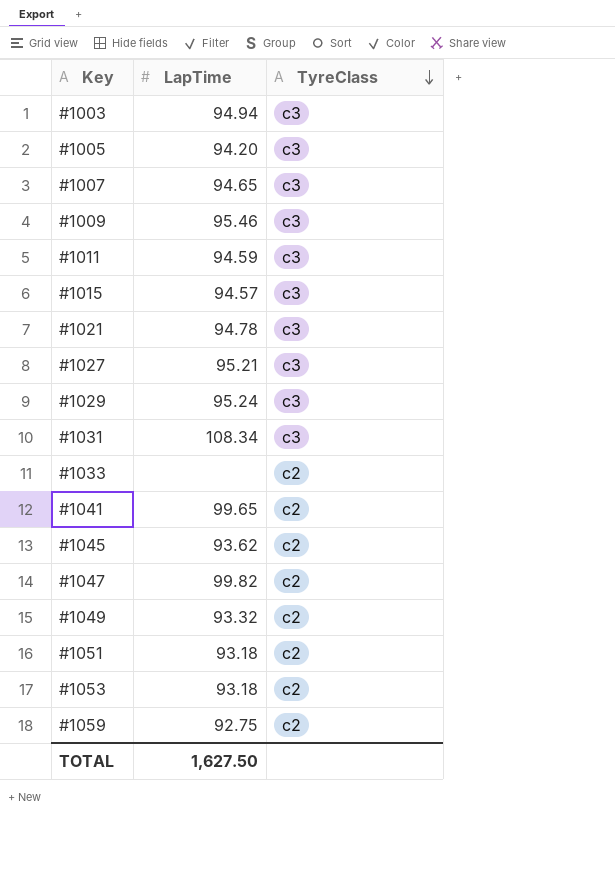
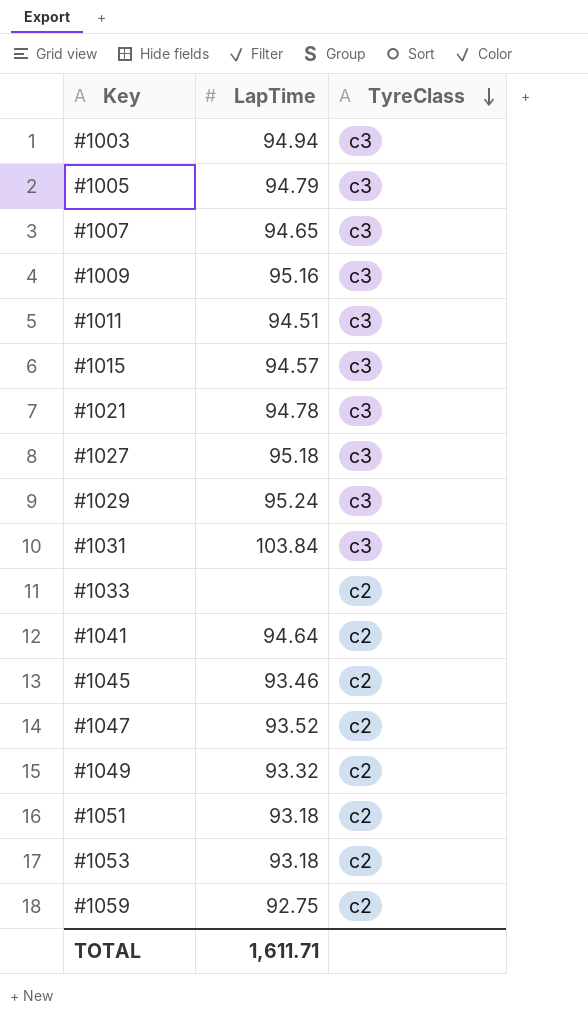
#1005 | LapTime: 94.20 -> 94.79
#1009 | LapTime: 95.46 -> 95.16
#1011 | LapTime: 94.59 -> 94.51
#1027 | LapTime: 95.21 -> 95.18
#1031 | LapTime: 108.34 -> 103.84
#1041 | LapTime: 99.65 -> 94.64
#1045 | LapTime: 93.62 -> 93.46
#1047 | LapTime: 99.82 -> 93.52
TOTAL | LapTime: 1,627.50 -> 1,611.71

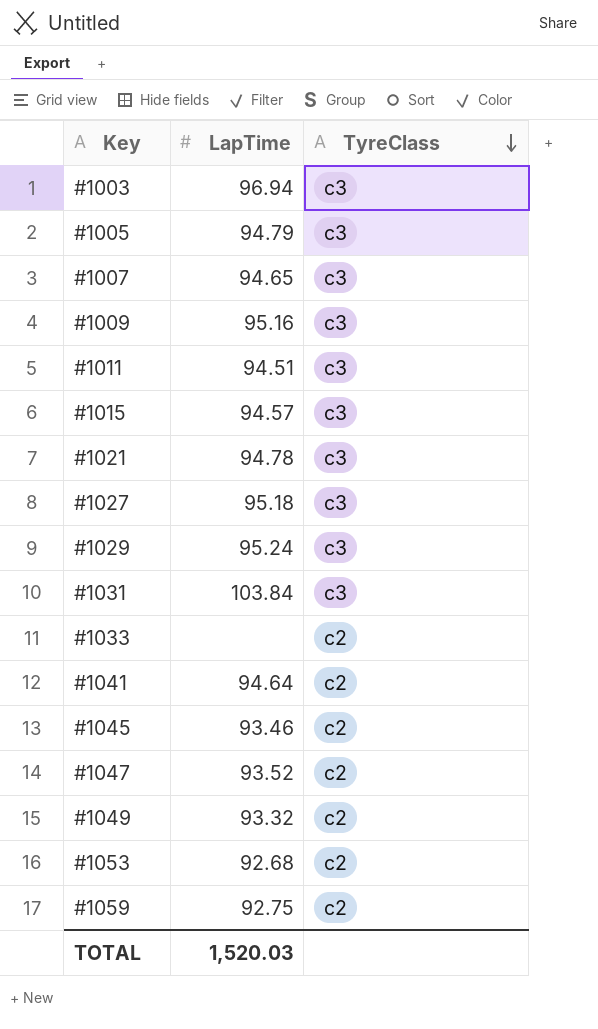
row #1051: 93.18 | c2 -> none
#1003 | LapTime: 94.94 -> 96.94
#1053 | LapTime: 93.18 -> 92.68
TOTAL | LapTime: 1,611.71 -> 1,520.03

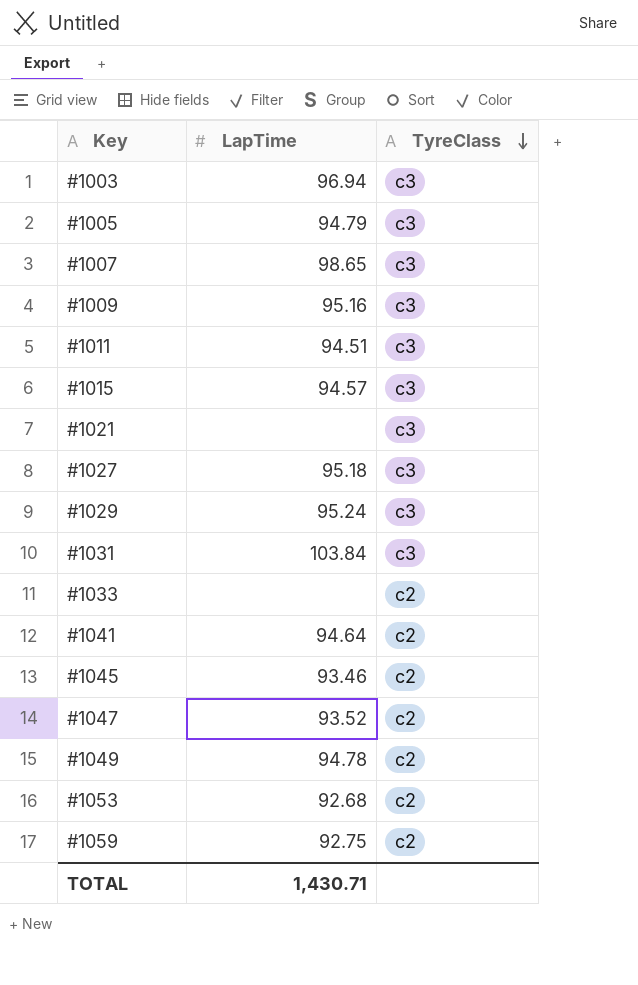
#1007 | LapTime: 94.65 -> 98.65
#1021 | LapTime: 94.78 -> none
#1049 | LapTime: 93.32 -> 94.78
TOTAL | LapTime: 1,520.03 -> 1,430.71

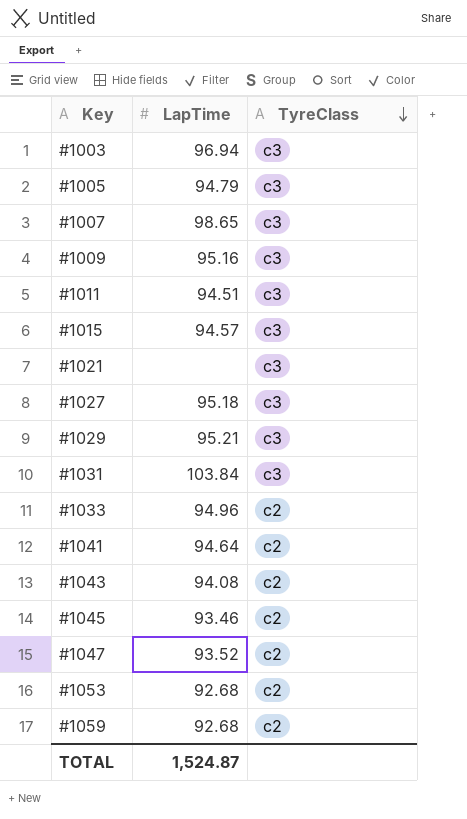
row #1049: 94.78 | c2 -> none
#1029 | LapTime: 95.24 -> 95.21
#1033 | LapTime: none -> 94.96
row #1043: none -> 94.08 | c2
#1059 | LapTime: 92.75 -> 92.68
TOTAL | LapTime: 1,430.71 -> 1,524.87

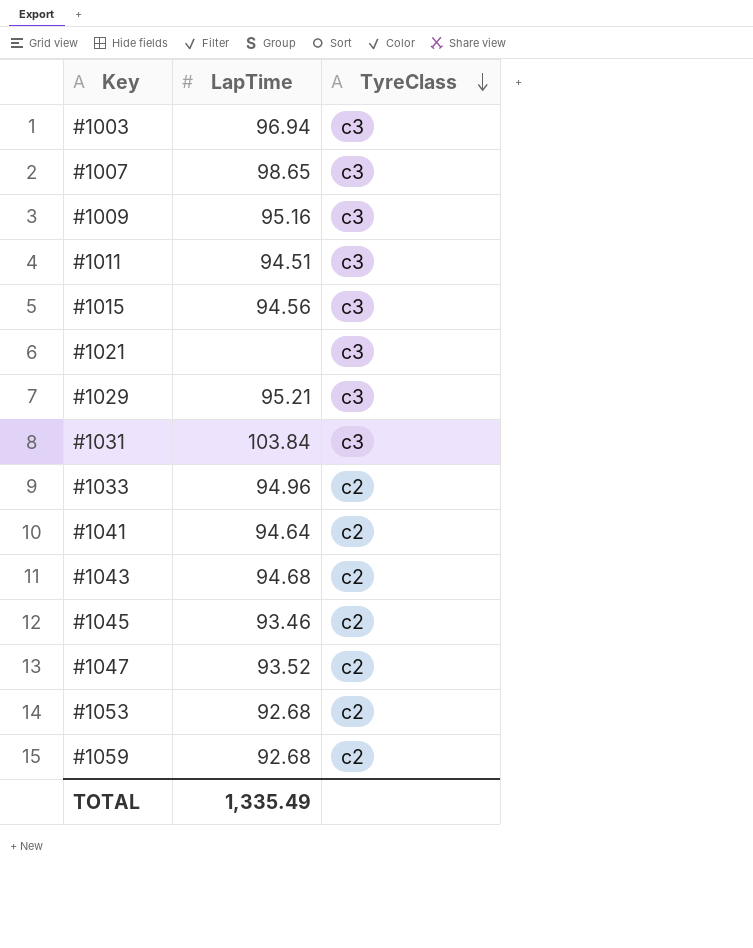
row #1005: 94.79 | c3 -> none
row #1027: 95.18 | c3 -> none
#1015 | LapTime: 94.57 -> 94.56
#1043 | LapTime: 94.08 -> 94.68
TOTAL | LapTime: 1,524.87 -> 1,335.49

